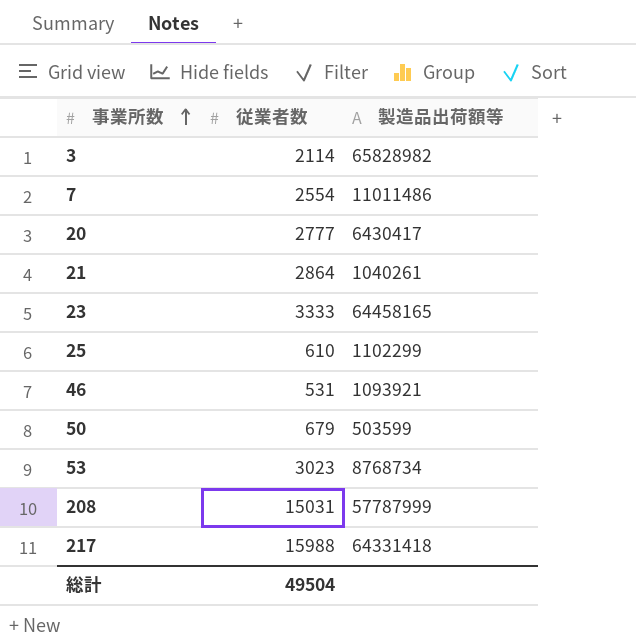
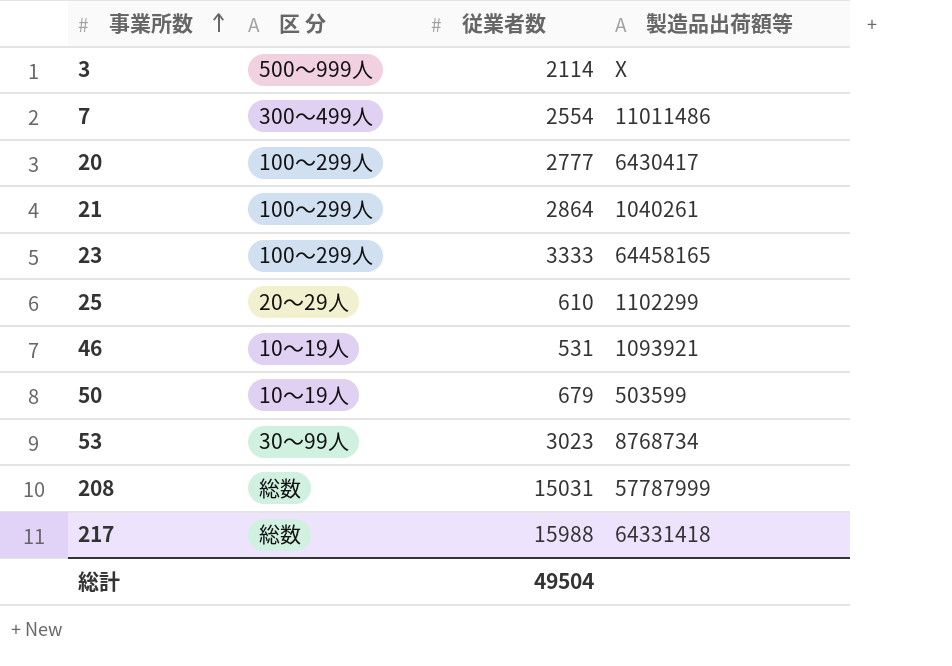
column 区 分 | position: none -> 2
3 | 製造品出荷額等: 65828982 -> X

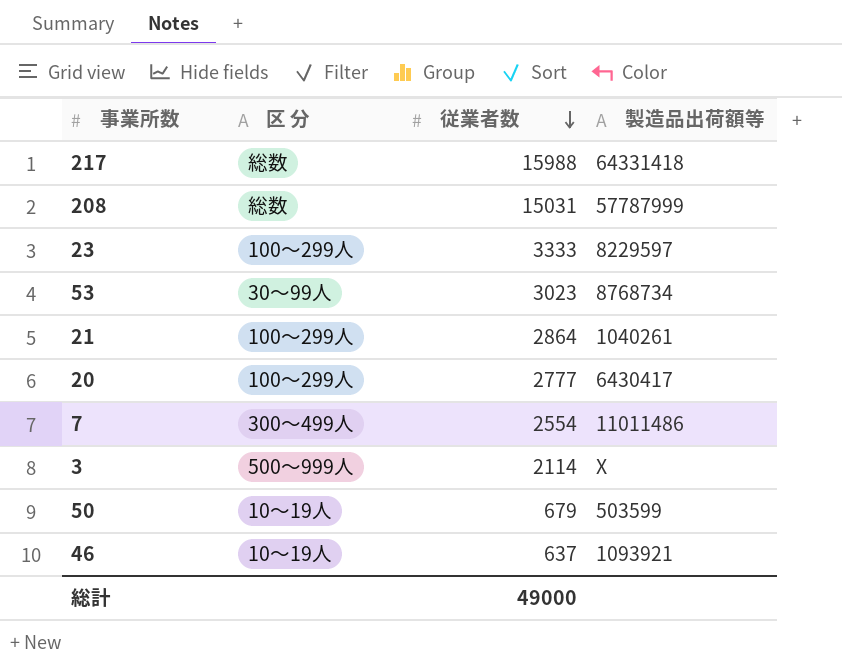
row order: 事業所数 ascending -> 従業者数 descending
row 25: 20～29人 | 610 | 1102299 -> none
23 | 製造品出荷額等: 64458165 -> 8229597
46 | 従業者数: 531 -> 637
総計 | 従業者数: 49504 -> 49000

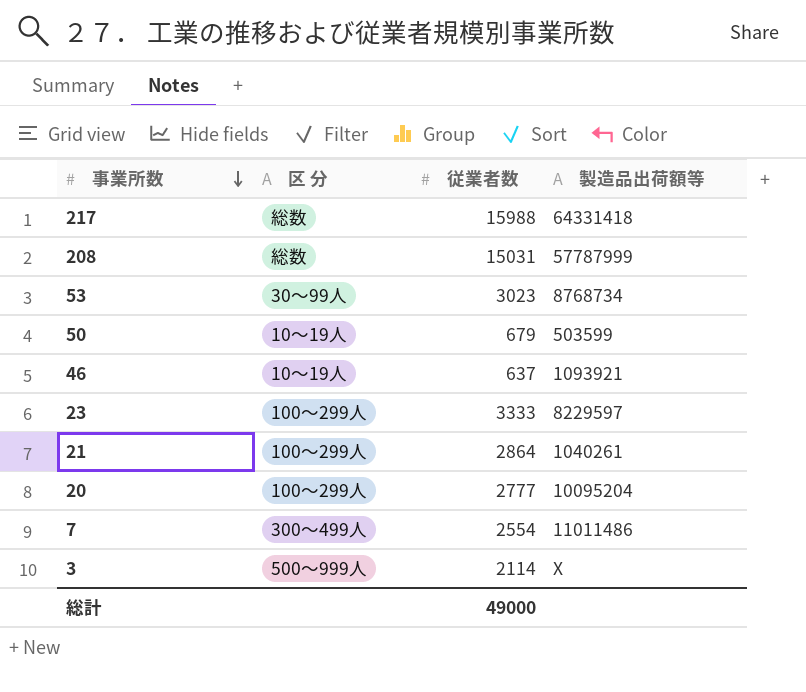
row order: 従業者数 descending -> 事業所数 descending
20 | 製造品出荷額等: 6430417 -> 10095204

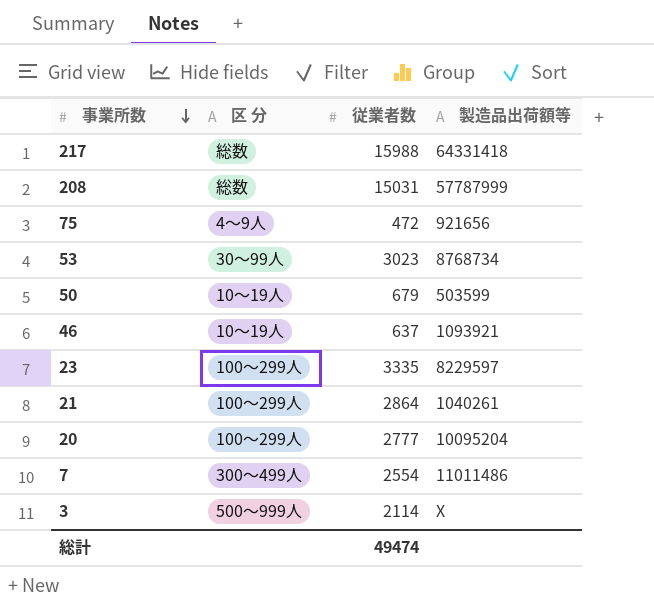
row 75: none -> 4～9人 | 472 | 921656
23 | 従業者数: 3333 -> 3335
総計 | 従業者数: 49000 -> 49474

